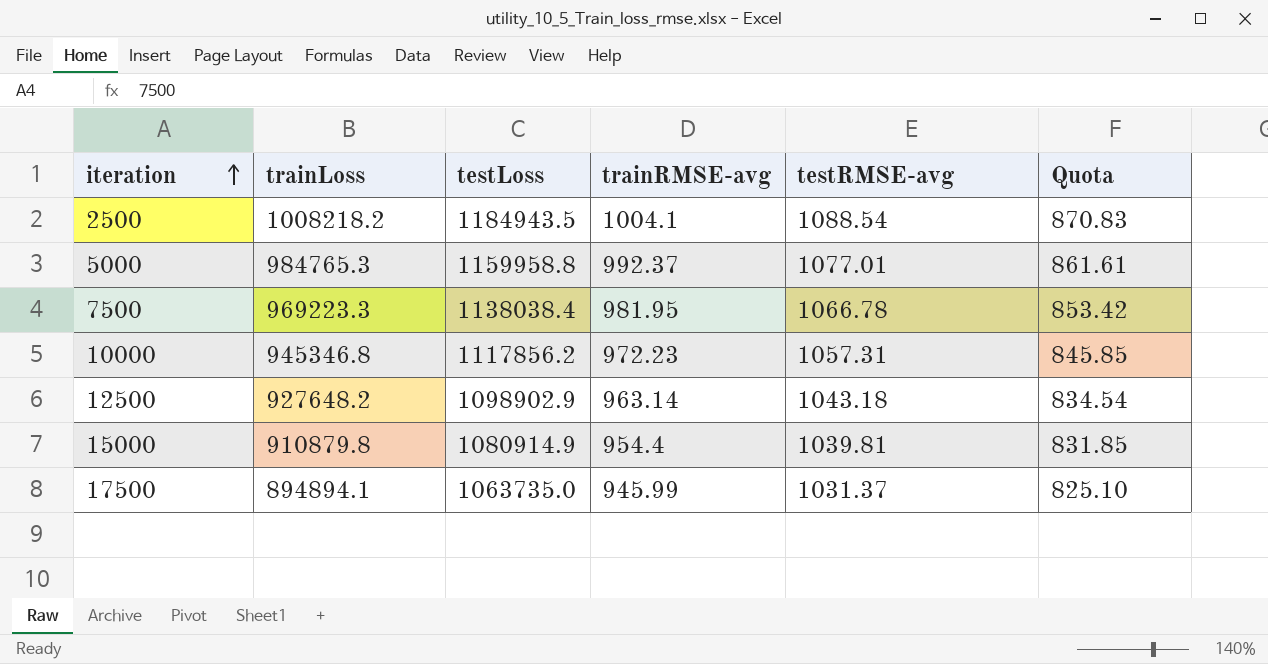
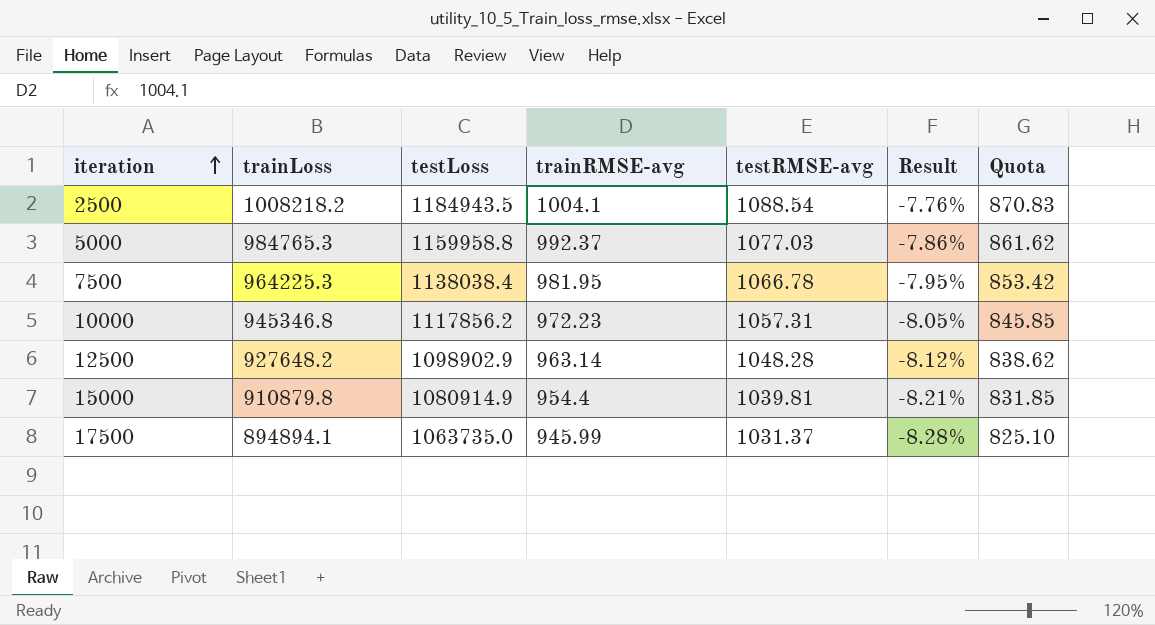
column Result | formula: none -> ([trainRMSE-avg] - [testRMSE-avg]) / [testRMSE-avg]
5000 | testRMSE-avg: 1077.01 -> 1077.03
5000 | Quota: 861.61 -> 861.62
7500 | trainLoss: 969223.3 -> 964225.3
12500 | testRMSE-avg: 1043.18 -> 1048.28
12500 | Quota: 834.54 -> 838.62

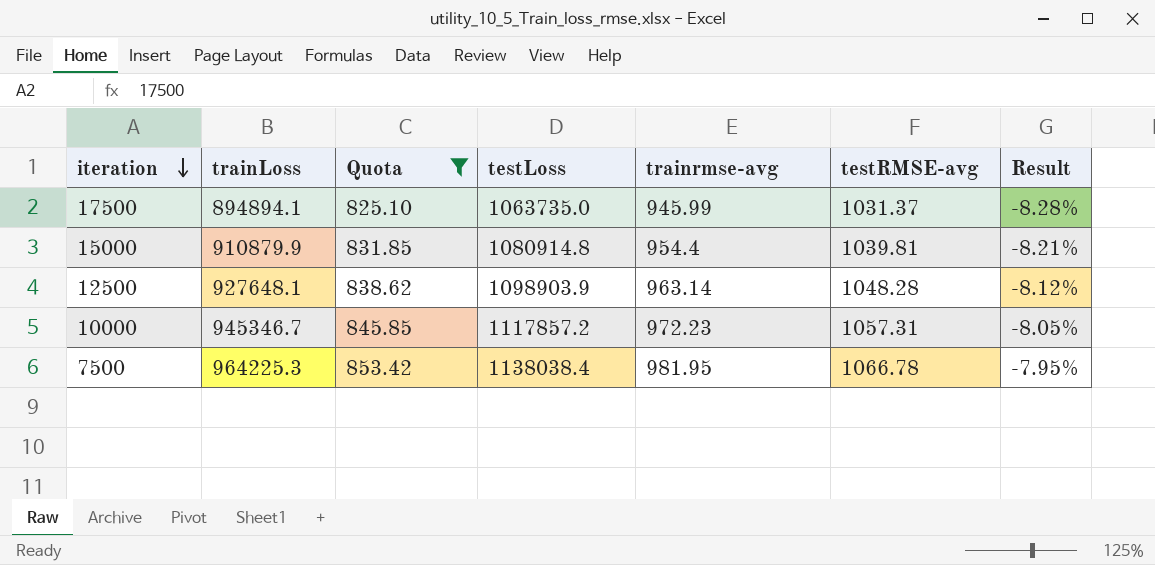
filter: none -> Quota <= 853.42
row order: iteration ascending -> iteration descending
column Quota | position: 7 -> 3
column name: trainRMSE-avg -> trainrmse-avg
15000 | trainLoss: 910879.8 -> 910879.9
15000 | testLoss: 1080914.9 -> 1080914.8
12500 | trainLoss: 927648.2 -> 927648.1
12500 | testLoss: 1098902.9 -> 1098903.9
10000 | trainLoss: 945346.8 -> 945346.7
10000 | testLoss: 1117856.2 -> 1117857.2

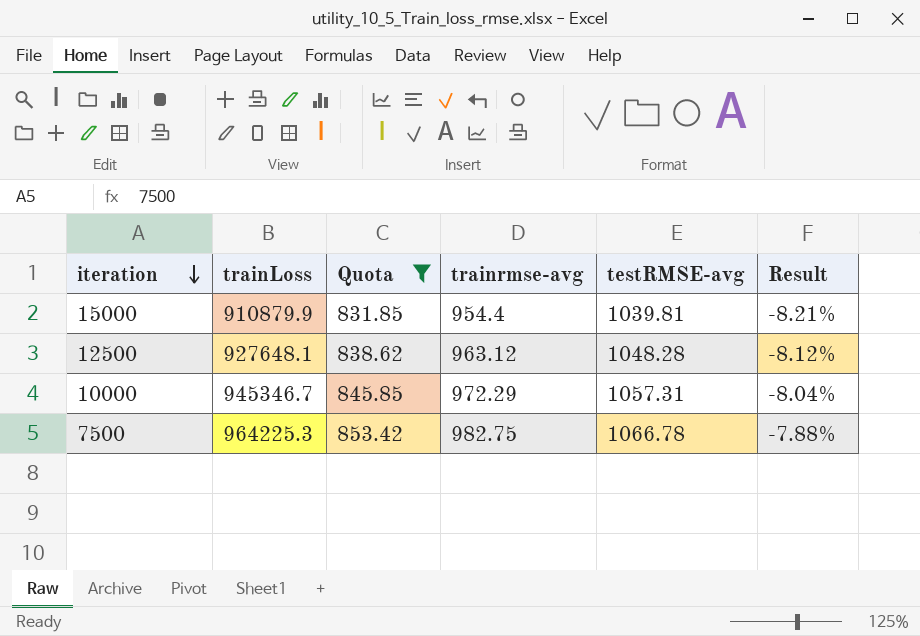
column testLoss | position: 4 -> none
row 17500: 894894.1 | 825.10 | 1063735.0 | 945.99 | 1031.37 | -8.28% -> none
12500 | trainrmse-avg: 963.14 -> 963.12
10000 | trainrmse-avg: 972.23 -> 972.29
10000 | Result: -8.05% -> -8.04%
7500 | trainrmse-avg: 981.95 -> 982.75
7500 | Result: -7.95% -> -7.88%

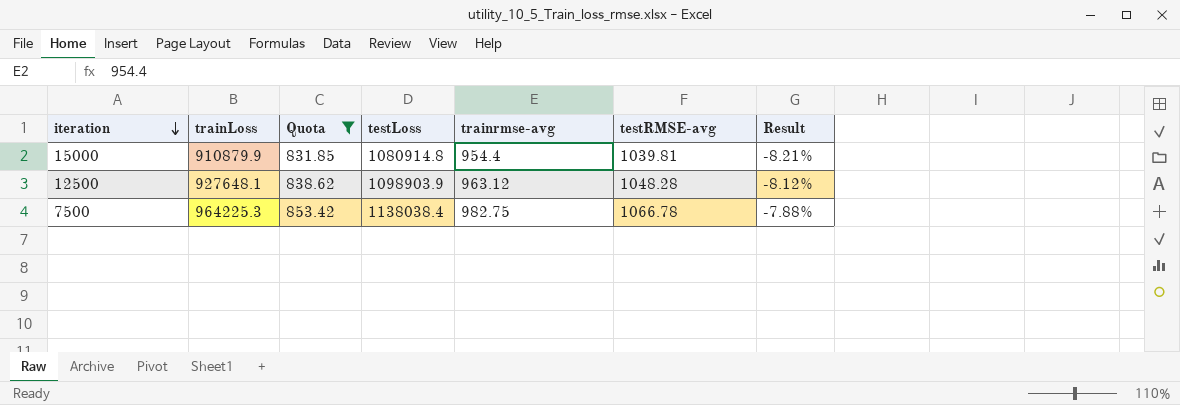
column testLoss | position: none -> 4
row 10000: 945346.7 | 845.85 | 972.29 | 1057.31 | -8.04% -> none

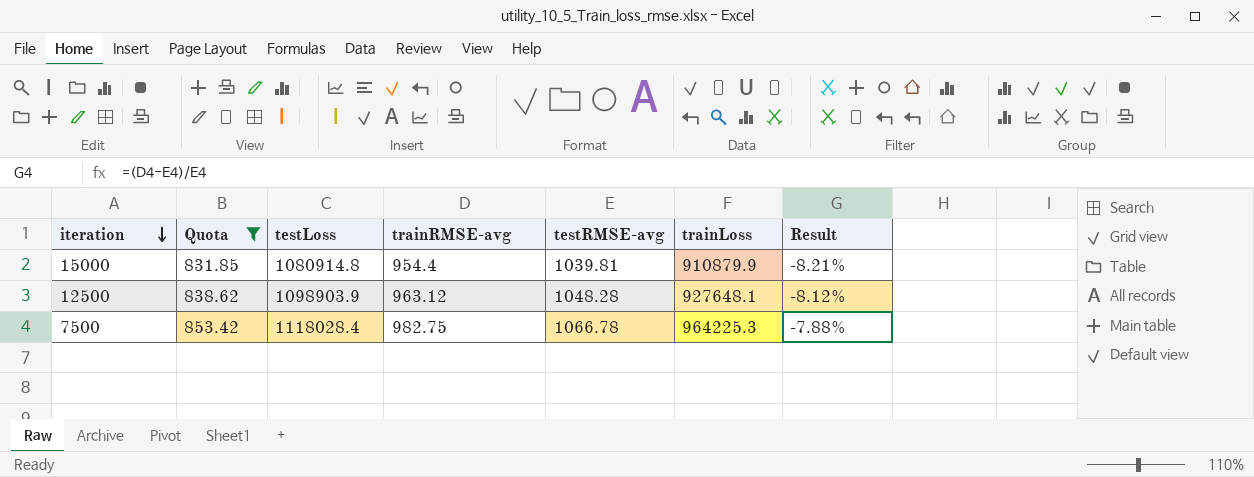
column name: trainrmse-avg -> trainRMSE-avg
column trainLoss | position: 2 -> 6
7500 | testLoss: 1138038.4 -> 1118028.4

